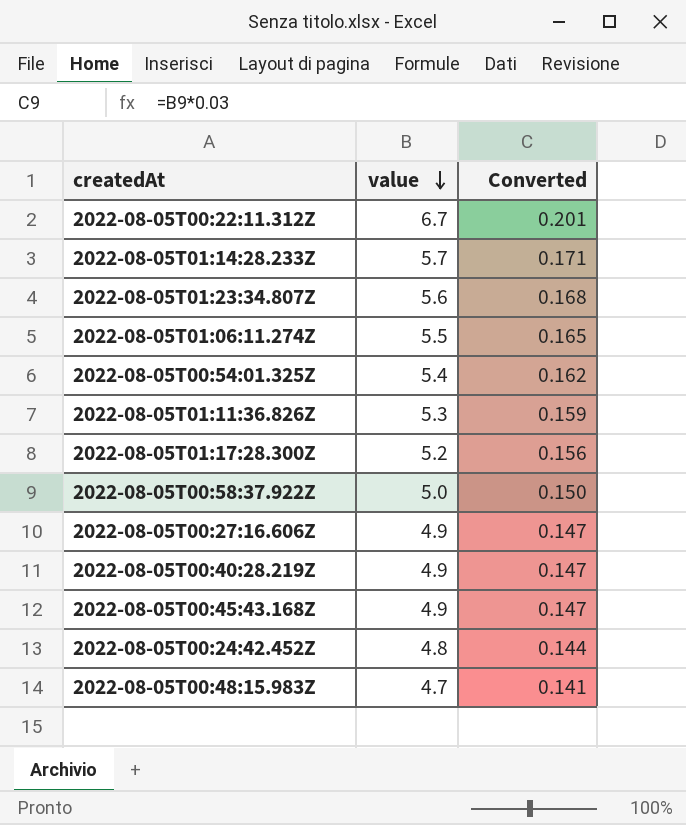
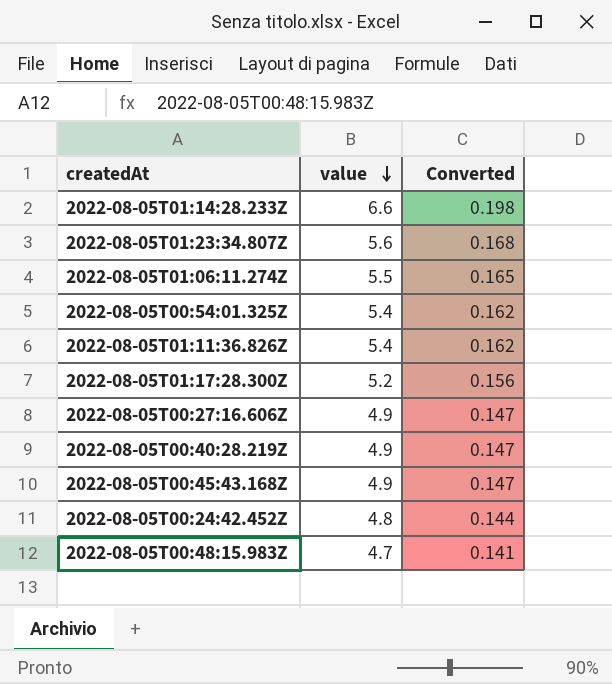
row 2022-08-05T00:22:11.312Z: 6.7 | 0.201 -> none
row 2022-08-05T00:58:37.922Z: 5.0 | 0.150 -> none
2022-08-05T01:14:28.233Z | value: 5.7 -> 6.6
2022-08-05T01:14:28.233Z | Converted: 0.171 -> 0.198
2022-08-05T01:11:36.826Z | value: 5.3 -> 5.4
2022-08-05T01:11:36.826Z | Converted: 0.159 -> 0.162

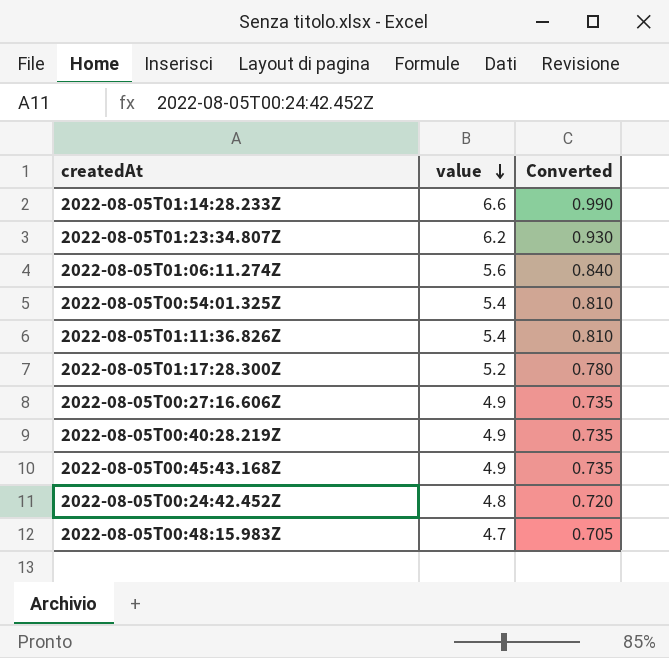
column Converted | formula: [value] * 0.03 -> [value] * 0.15
2022-08-05T01:23:34.807Z | value: 5.6 -> 6.2
2022-08-05T01:06:11.274Z | value: 5.5 -> 5.6

